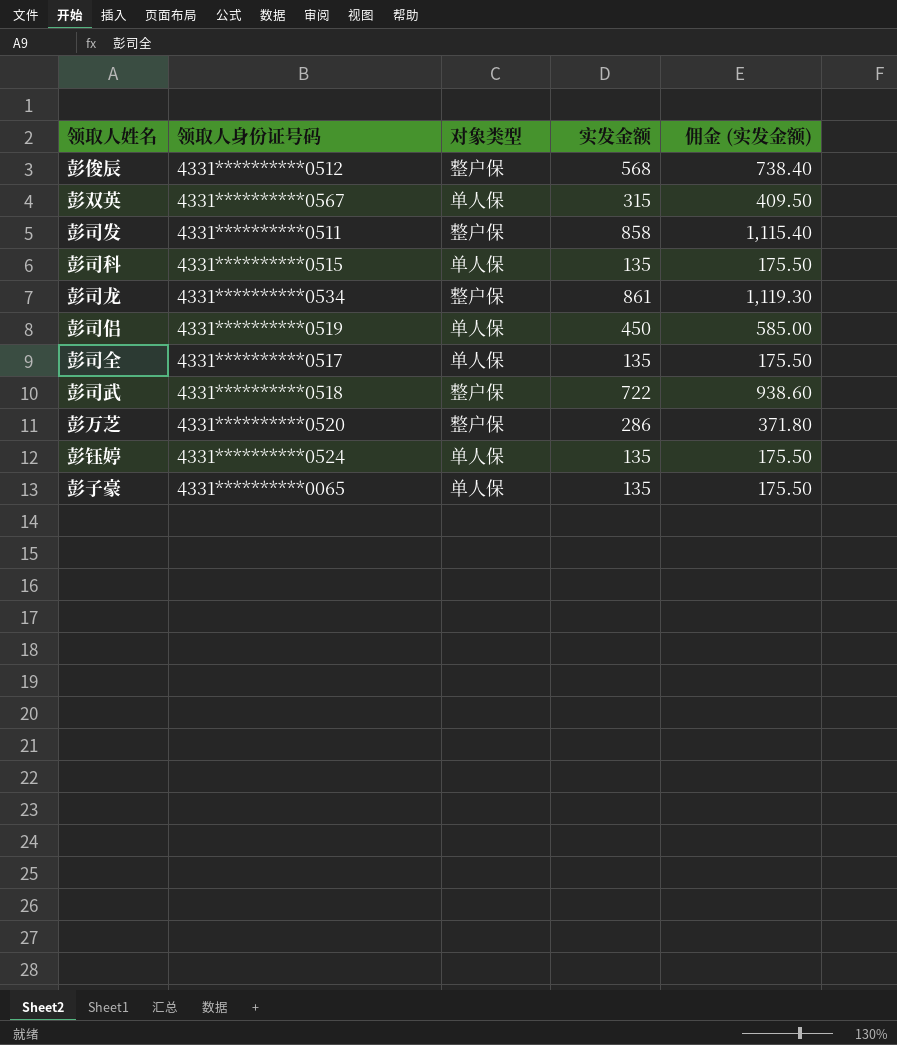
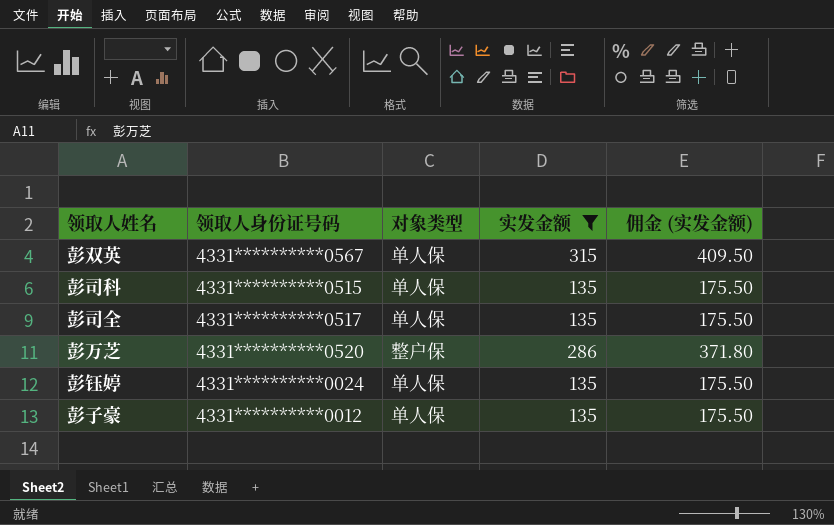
filter: none -> 实发金额 <= 315
彭钰婷 | 领取人身份证号码: 4331**********0524 -> 4331**********0024
彭子豪 | 领取人身份证号码: 4331**********0065 -> 4331**********0012

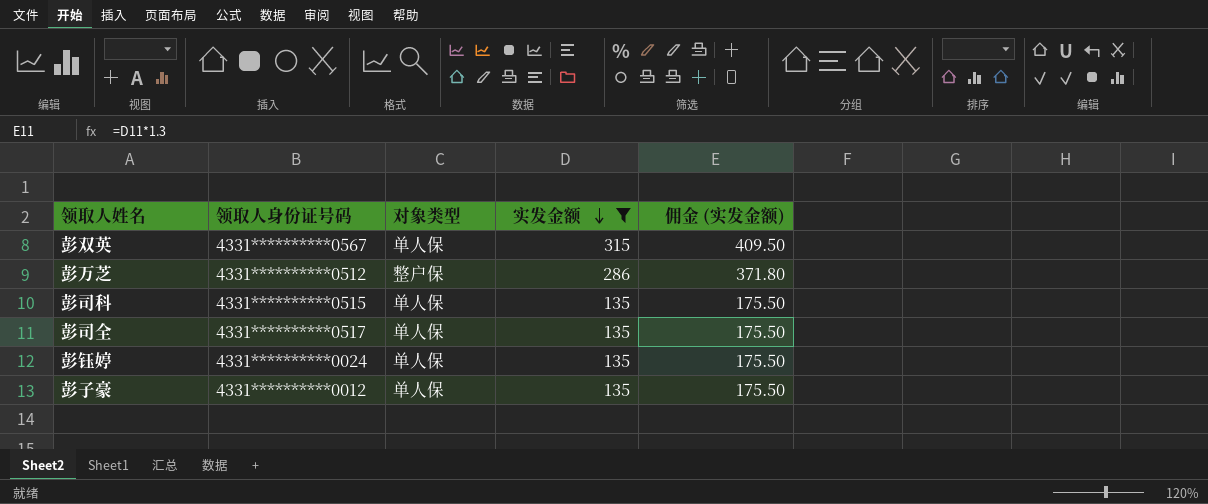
row order: none -> 实发金额 descending
彭万芝 | 领取人身份证号码: 4331**********0520 -> 4331**********0512

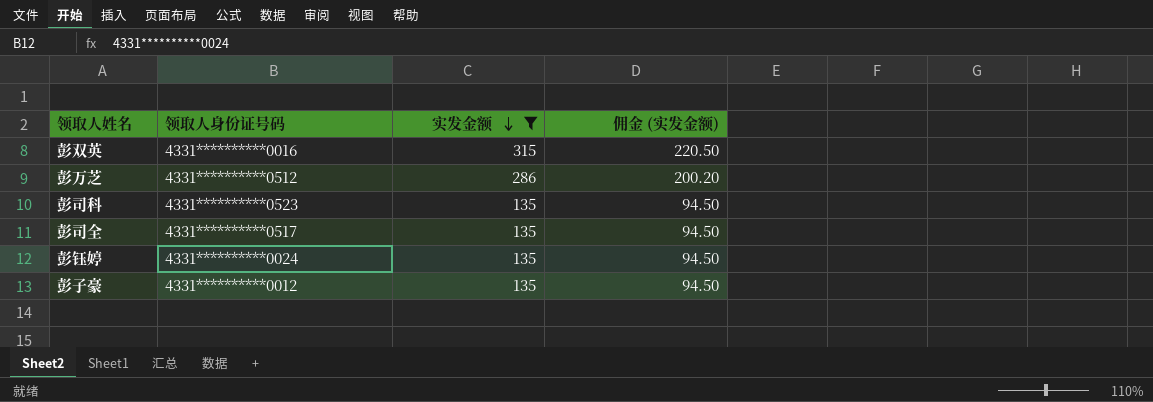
column 对象类型 | position: 3 -> none
column 佣金 (实发金额) | formula: [实发金额] * 1.3 -> [实发金额] * 0.7
彭双英 | 领取人身份证号码: 4331**********0567 -> 4331**********0016
彭司科 | 领取人身份证号码: 4331**********0515 -> 4331**********0523

